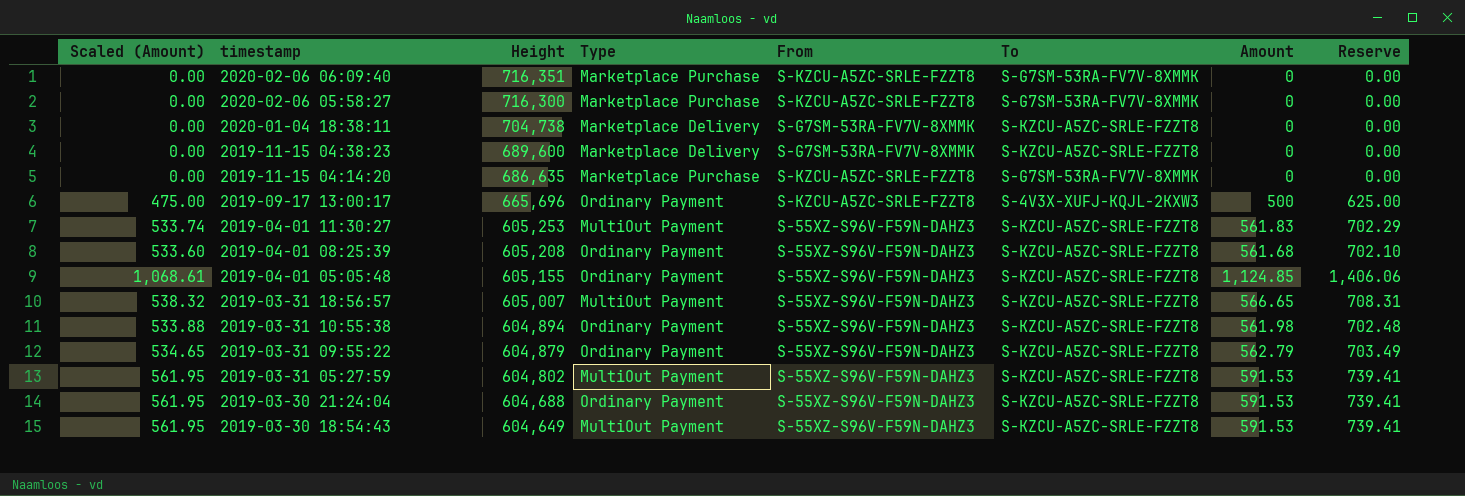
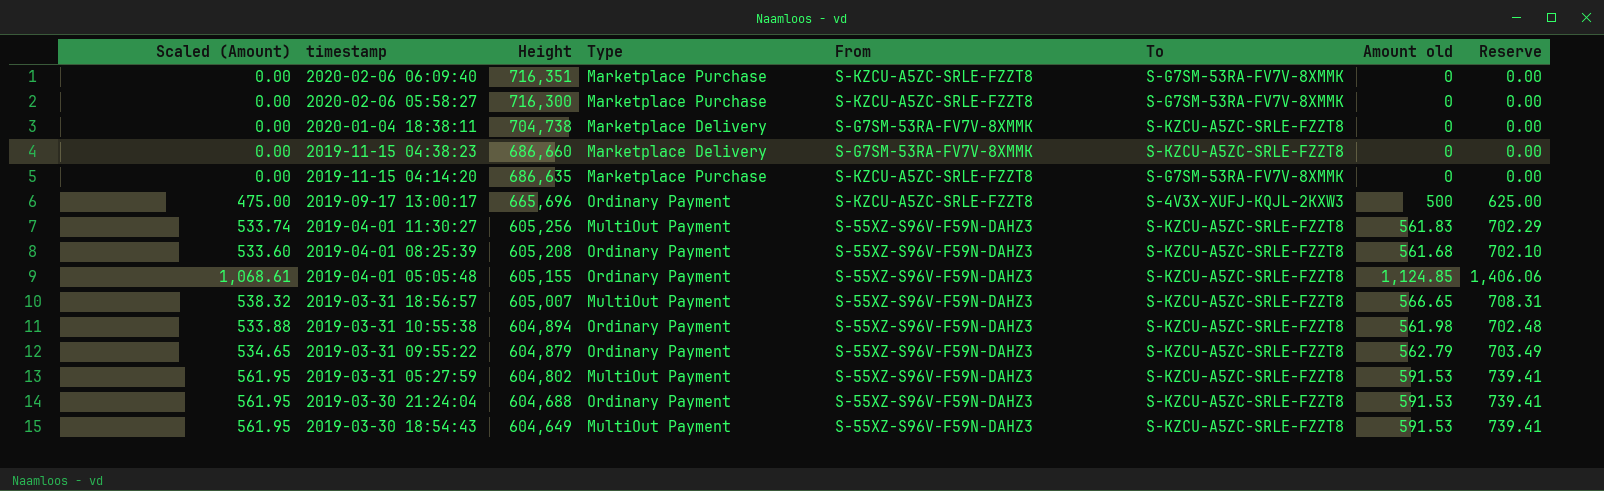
column name: Amount -> Amount old
2019-11-15 04:38:23 | Height: 689,600 -> 686,660
2019-04-01 11:30:27 | Height: 605,253 -> 605,256

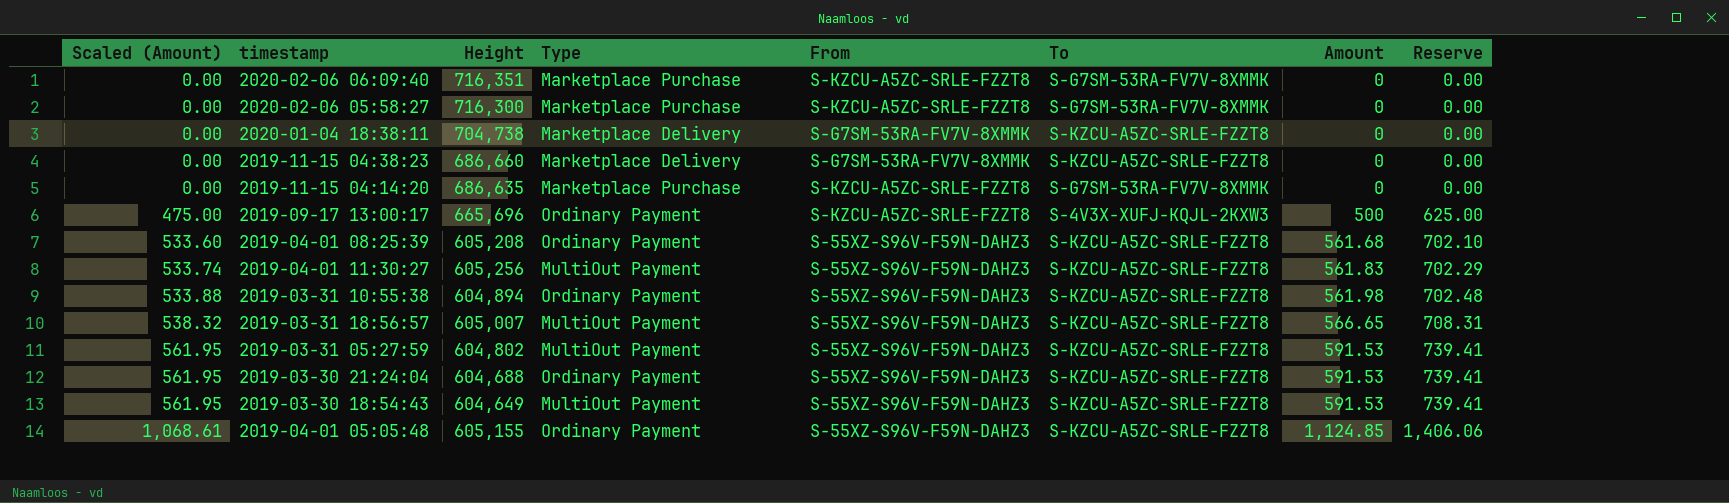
row order: timestamp descending -> Scaled (Amount) ascending
column name: Amount old -> Amount
row 2019-03-31 09:55:22: 534.65 | 604,879 | Ordinary Payment | S-55XZ-S96V-F59N-DAHZ3 | S-KZCU-A5ZC-SRLE-FZZT8 | 562.79 | 703.49 -> none

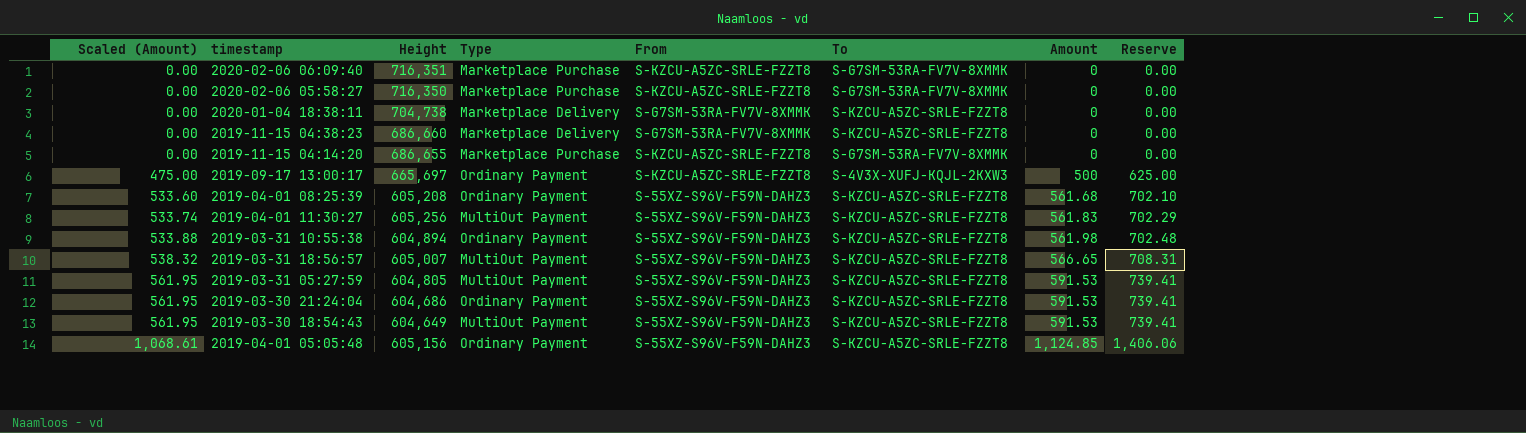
2020-02-06 05:58:27 | Height: 716,300 -> 716,350
2019-11-15 04:14:20 | Height: 686,635 -> 686,655
2019-09-17 13:00:17 | Height: 665,696 -> 665,697
2019-03-31 05:27:59 | Height: 604,802 -> 604,805
2019-03-30 21:24:04 | Height: 604,688 -> 604,686
2019-04-01 05:05:48 | Height: 605,155 -> 605,156

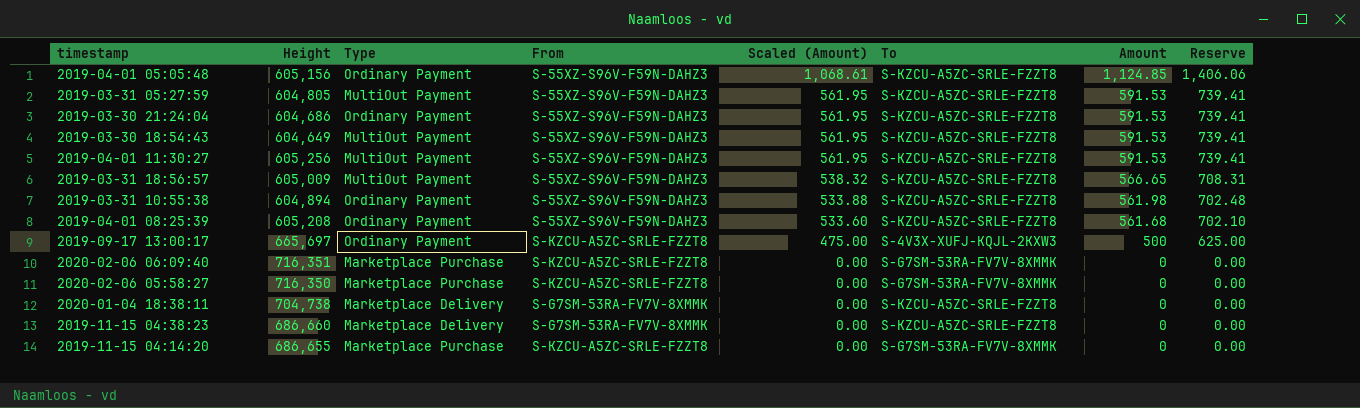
row order: Scaled (Amount) ascending -> Scaled (Amount) descending
column Scaled (Amount) | position: 1 -> 5
2019-04-01 11:30:27 | Scaled (Amount): 533.74 -> 561.95
2019-04-01 11:30:27 | Amount: 561.83 -> 591.53
2019-04-01 11:30:27 | Reserve: 702.29 -> 739.41
2019-03-31 18:56:57 | Height: 605,007 -> 605,009

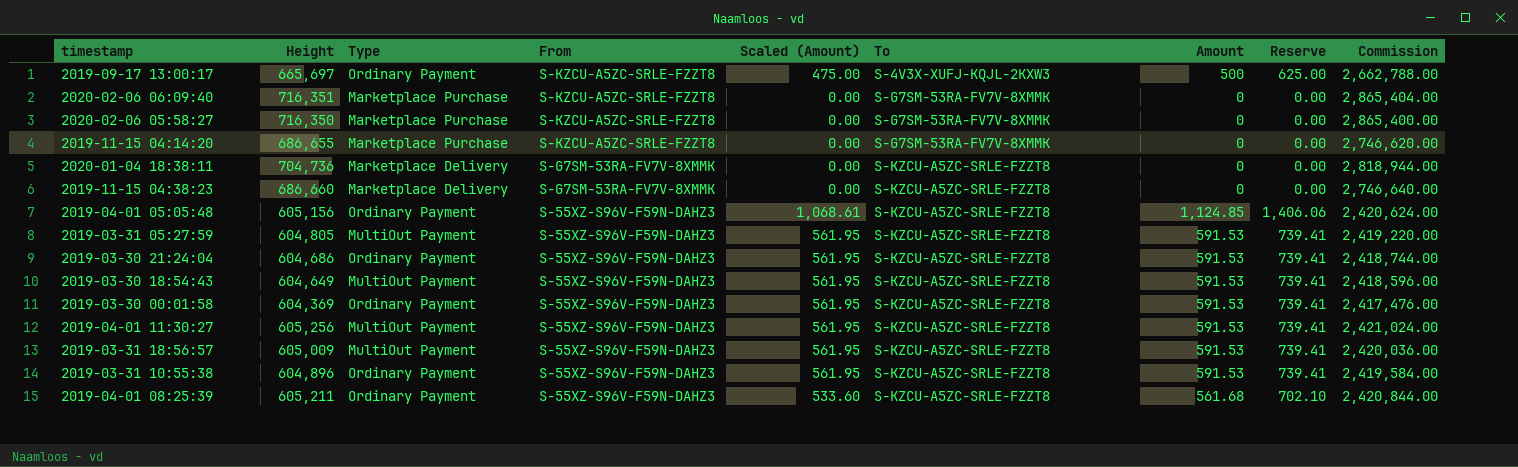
row order: Scaled (Amount) descending -> From descending
column Commission | formula: none -> [Height] * 4
2020-01-04 18:38:11 | Height: 704,738 -> 704,736
row 2019-03-30 00:01:58: none -> 604,369 | Ordinary Payment | S-55XZ-S96V-F59N-DAHZ3 | 561.95 | S-KZCU-A5ZC-SRLE-FZZT8 | 591.53 | 739.41 | 2,417,476.00
2019-03-31 18:56:57 | Scaled (Amount): 538.32 -> 561.95
2019-03-31 18:56:57 | Amount: 566.65 -> 591.53
2019-03-31 18:56:57 | Reserve: 708.31 -> 739.41
2019-03-31 10:55:38 | Height: 604,894 -> 604,896
2019-03-31 10:55:38 | Scaled (Amount): 533.88 -> 561.95
2019-03-31 10:55:38 | Amount: 561.98 -> 591.53
2019-03-31 10:55:38 | Reserve: 702.48 -> 739.41
2019-04-01 08:25:39 | Height: 605,208 -> 605,211

